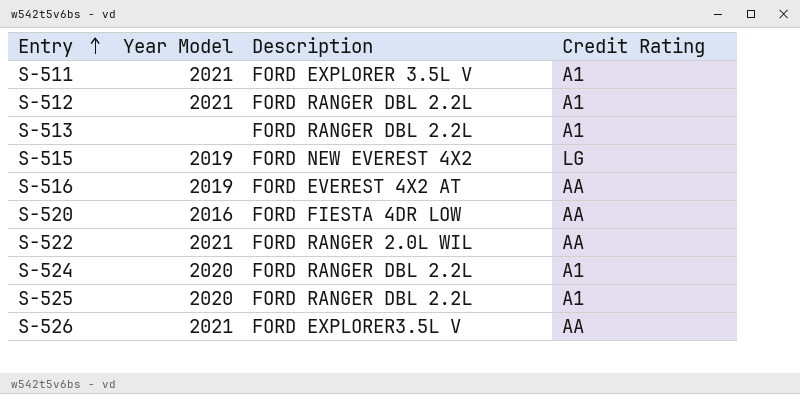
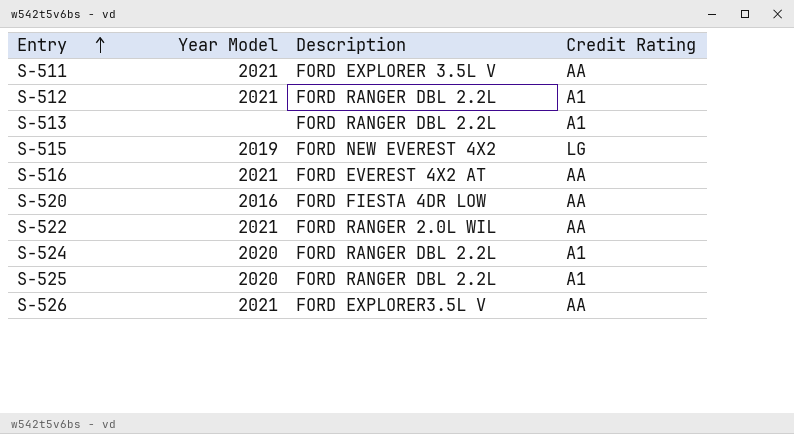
S-511 | Credit Rating: A1 -> AA
S-516 | Year Model: 2019 -> 2021

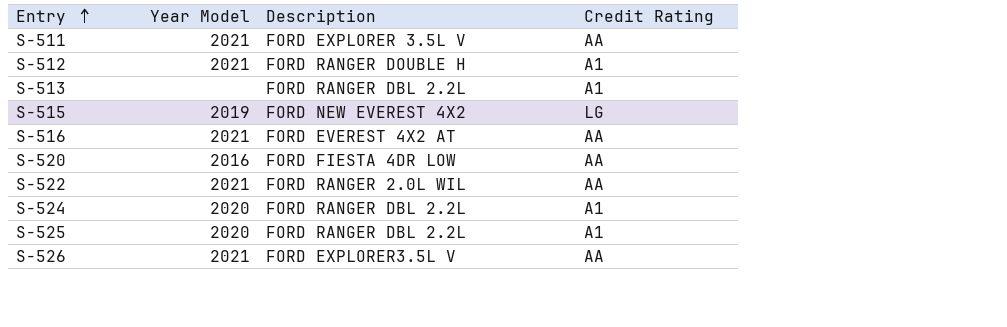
S-512 | Description: FORD RANGER DBL 2.2L -> FORD RANGER DOUBLE H

